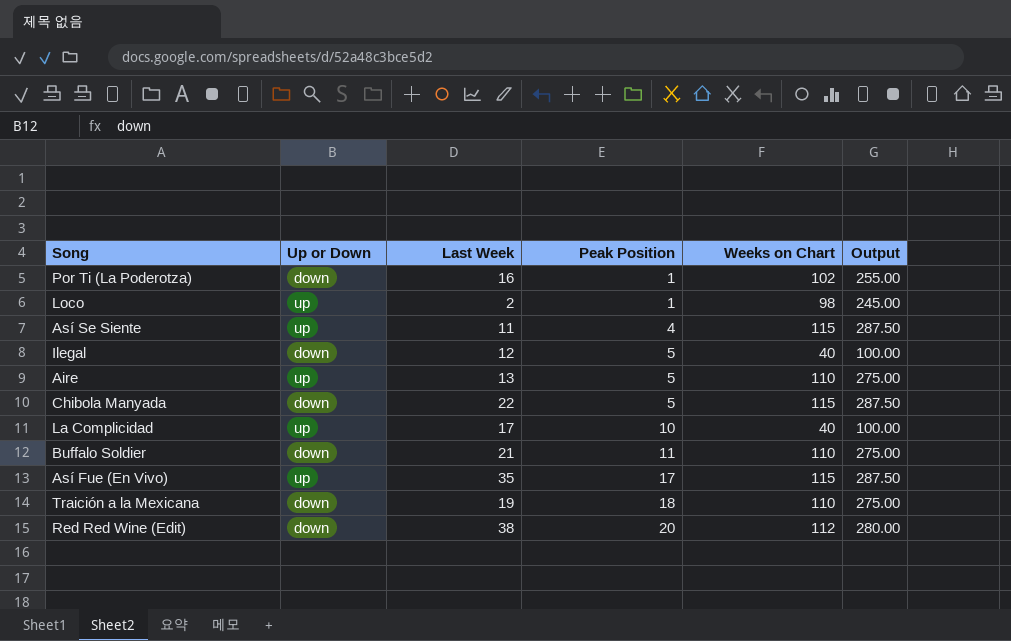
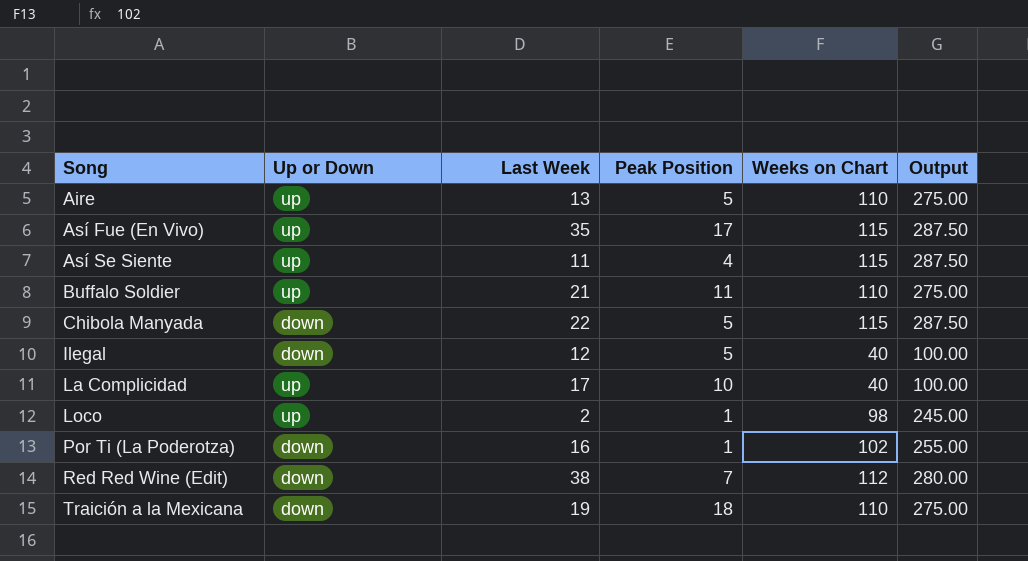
row order: Peak Position ascending -> Song ascending
Buffalo Soldier | Up or Down: down -> up
Red Red Wine (Edit) | Peak Position: 20 -> 7

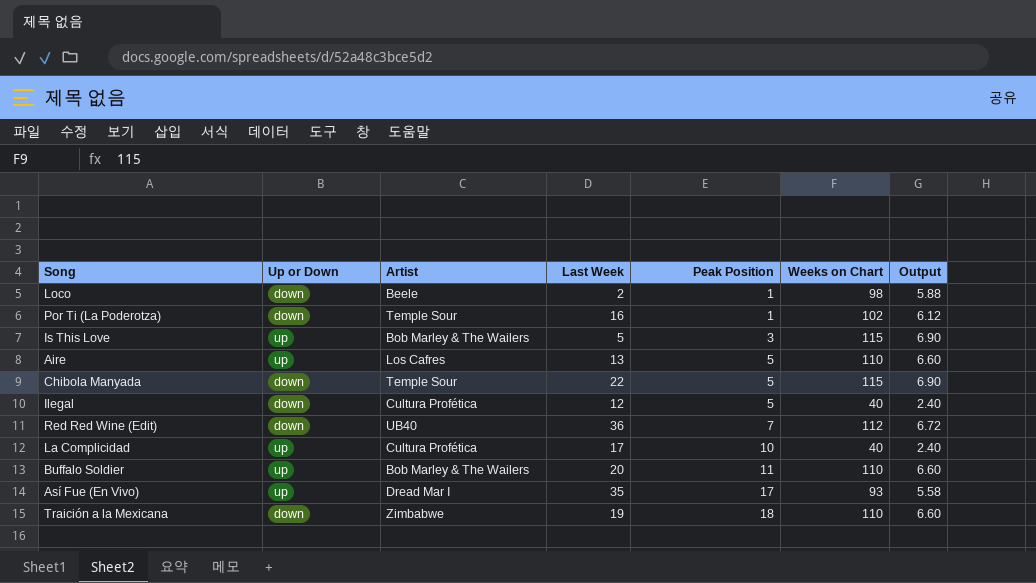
row order: Song ascending -> Peak Position ascending
column Artist | position: none -> 3
column Output | formula: [Weeks on Chart] * 2.5 -> [Weeks on Chart] * 0.06
row Así Se Siente: up | 11 | 4 | 115 | 287.50 -> none
Loco | Up or Down: up -> down
row Is This Love: none -> up | Bob Marley & The Wailers | 5 | 3 | 115 | 6.90
Red Red Wine (Edit) | Last Week: 38 -> 36
Buffalo Soldier | Last Week: 21 -> 20
Así Fue (En Vivo) | Weeks on Chart: 115 -> 93

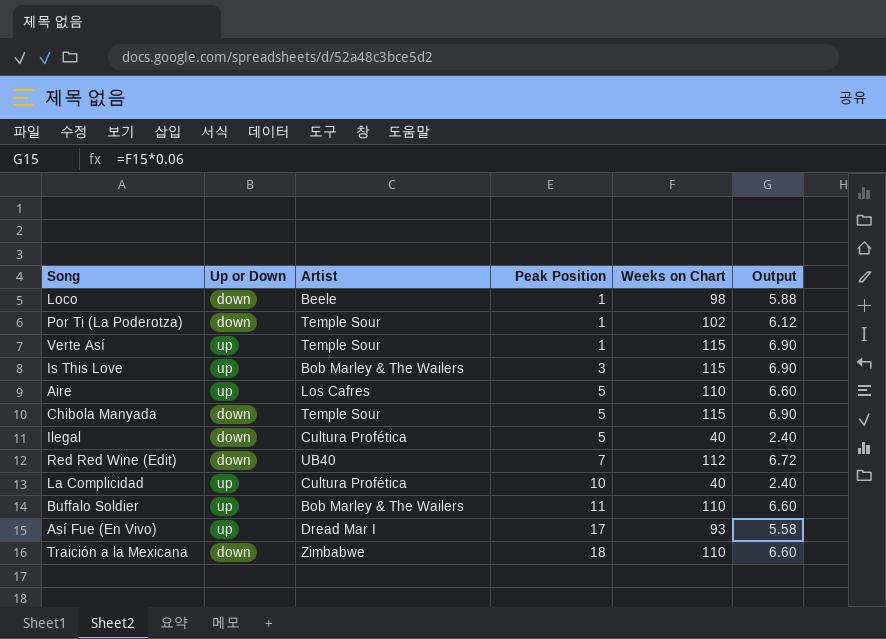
column Last Week | position: 4 -> none
row Verte Así: none -> up | Temple Sour | 1 | 115 | 6.90

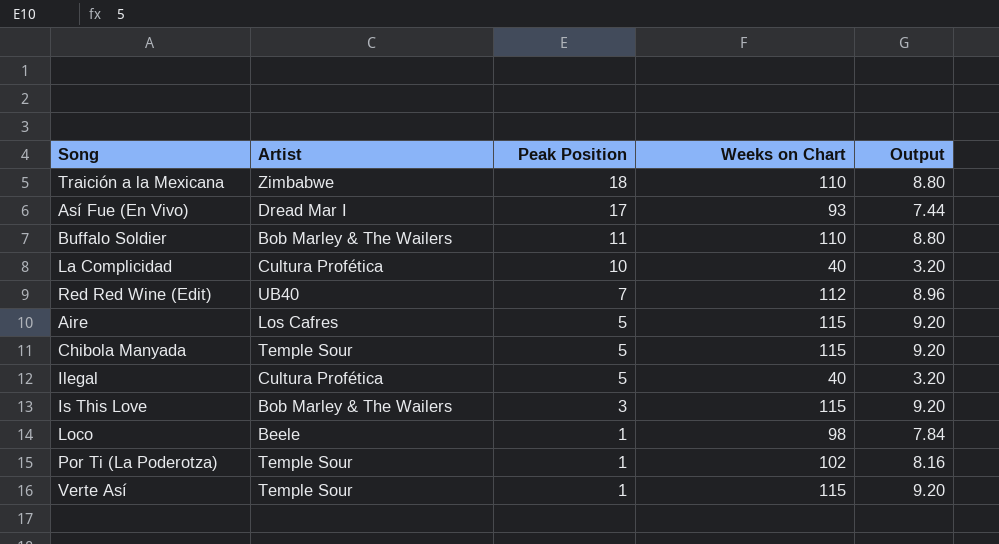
row order: Peak Position ascending -> Peak Position descending
column Up or Down | position: 2 -> none
column Output | formula: [Weeks on Chart] * 0.06 -> [Weeks on Chart] * 0.08
Aire | Weeks on Chart: 110 -> 115

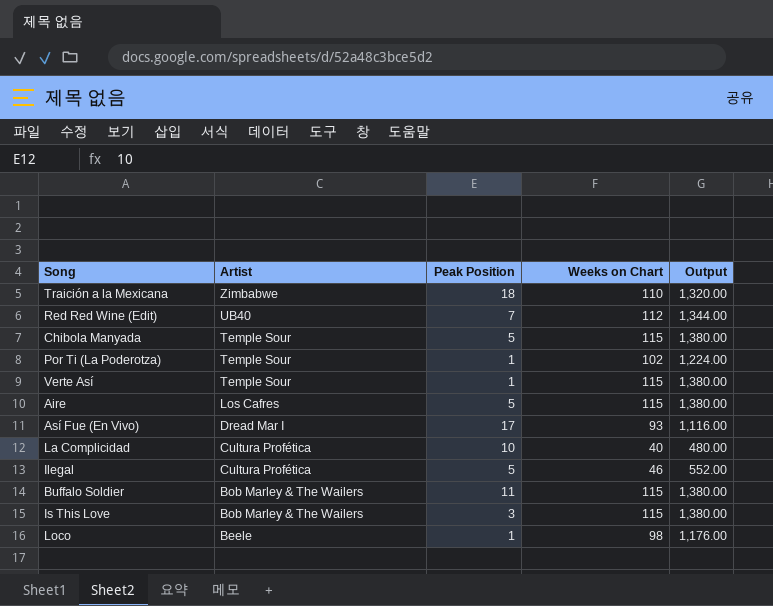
row order: Peak Position descending -> Artist descending
column Output | formula: [Weeks on Chart] * 0.08 -> [Weeks on Chart] * 12
Ilegal | Weeks on Chart: 40 -> 46
Buffalo Soldier | Weeks on Chart: 110 -> 115

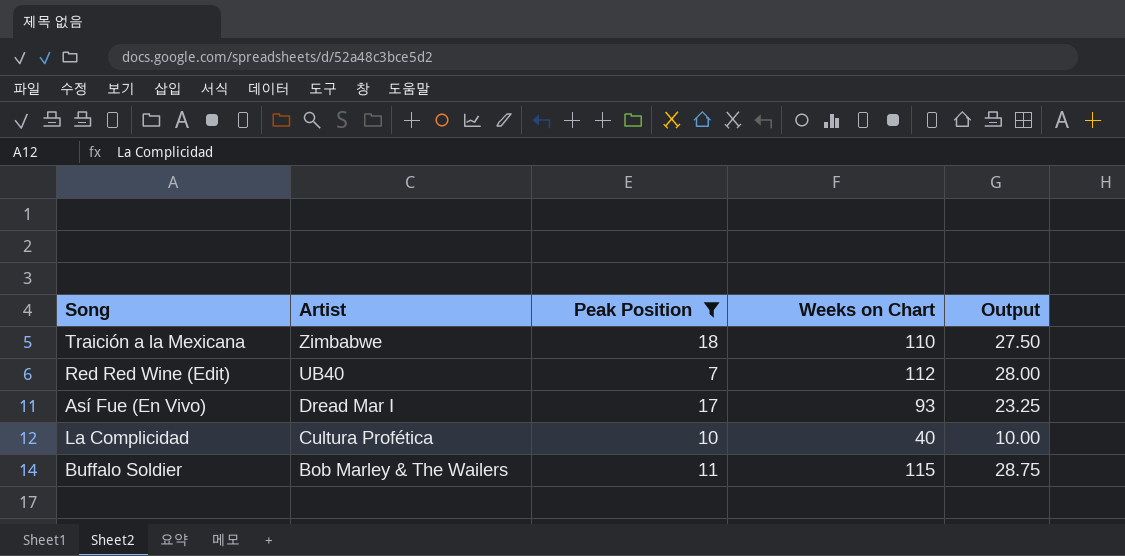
filter: none -> Peak Position >= 7
column Output | formula: [Weeks on Chart] * 12 -> [Weeks on Chart] * 0.25

